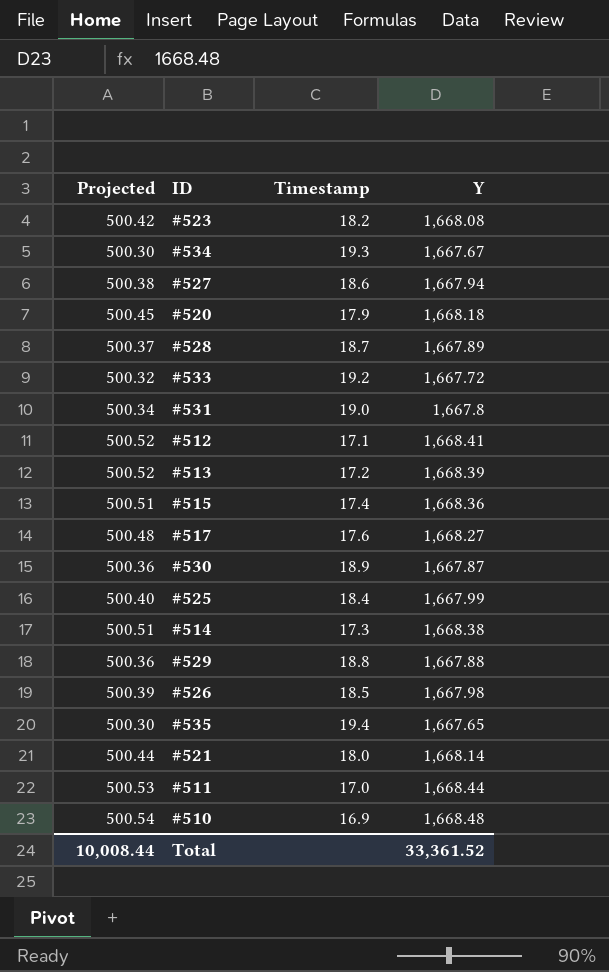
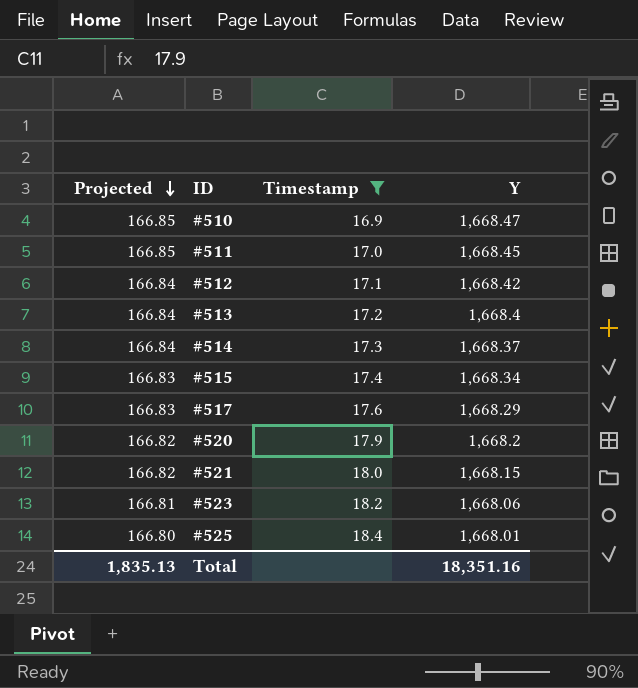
filter: none -> Timestamp <= 18.4
row order: none -> Projected descending
column Projected | formula: [Y] * 0.3 -> [Y] * 0.1
#510 | Y: 1,668.48 -> 1,668.47
#511 | Y: 1,668.44 -> 1,668.45
#512 | Y: 1,668.41 -> 1,668.42
#513 | Y: 1,668.39 -> 1,668.4
#514 | Y: 1,668.38 -> 1,668.37
#515 | Y: 1,668.36 -> 1,668.34
#517 | Y: 1,668.27 -> 1,668.29
#520 | Y: 1,668.18 -> 1,668.2
#521 | Y: 1,668.14 -> 1,668.15
#523 | Y: 1,668.08 -> 1,668.06
#525 | Y: 1,667.99 -> 1,668.01
Total | Projected: 10,008.44 -> 1,835.13
Total | Y: 33,361.52 -> 18,351.16

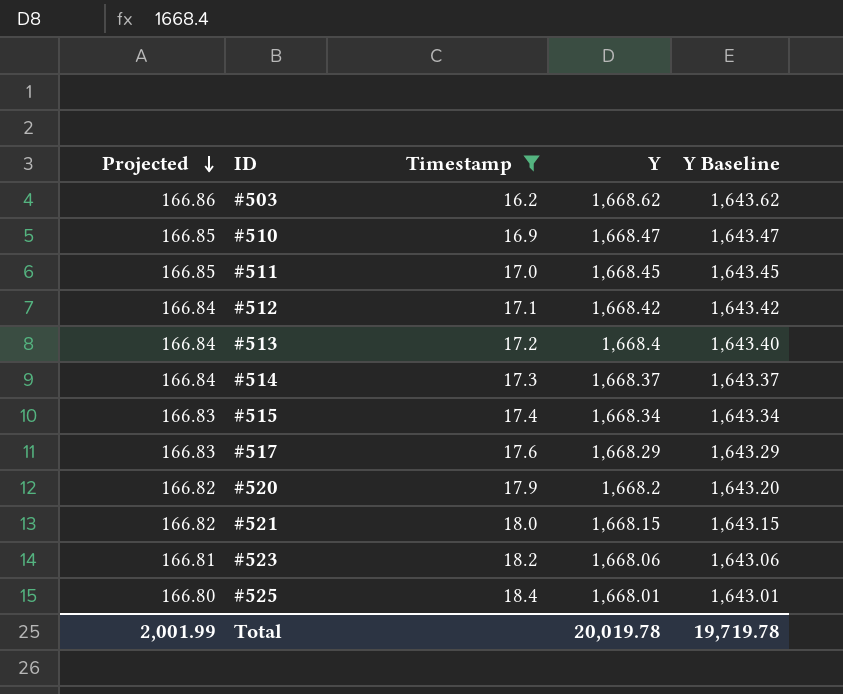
column Y Baseline | formula: none -> [Y] - 25
row #503: none -> 166.86 | 16.2 | 1,668.62 | 1,643.62
Total | Projected: 1,835.13 -> 2,001.99
Total | Y: 18,351.16 -> 20,019.78

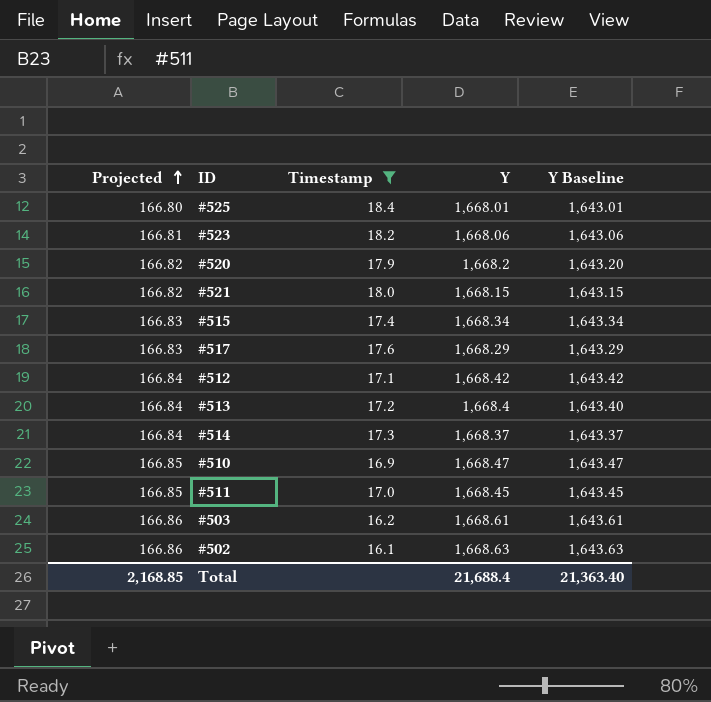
row order: Projected descending -> Projected ascending
#503 | Y: 1,668.62 -> 1,668.61
#503 | Y Baseline: 1,643.62 -> 1,643.61
row #502: none -> 166.86 | 16.1 | 1,668.63 | 1,643.63
Total | Projected: 2,001.99 -> 2,168.85
Total | Y: 20,019.78 -> 21,688.4
Total | Y Baseline: 19,719.78 -> 21,363.40

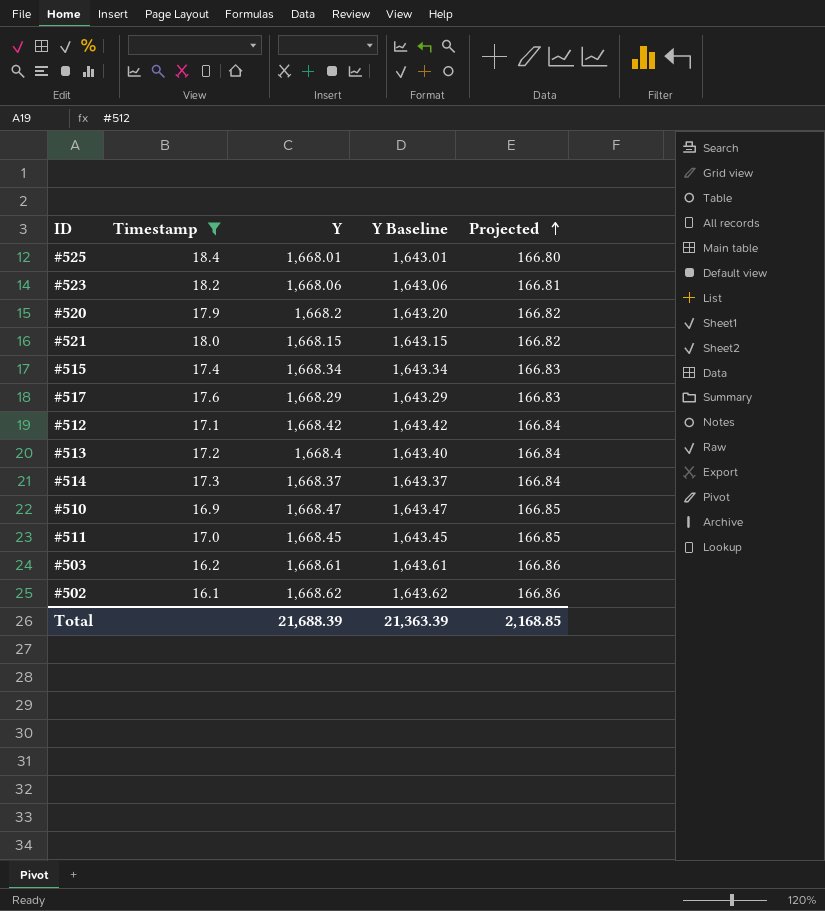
column Projected | position: 1 -> 5
#502 | Y: 1,668.63 -> 1,668.62
#502 | Y Baseline: 1,643.63 -> 1,643.62
Total | Y: 21,688.4 -> 21,688.39
Total | Y Baseline: 21,363.40 -> 21,363.39

